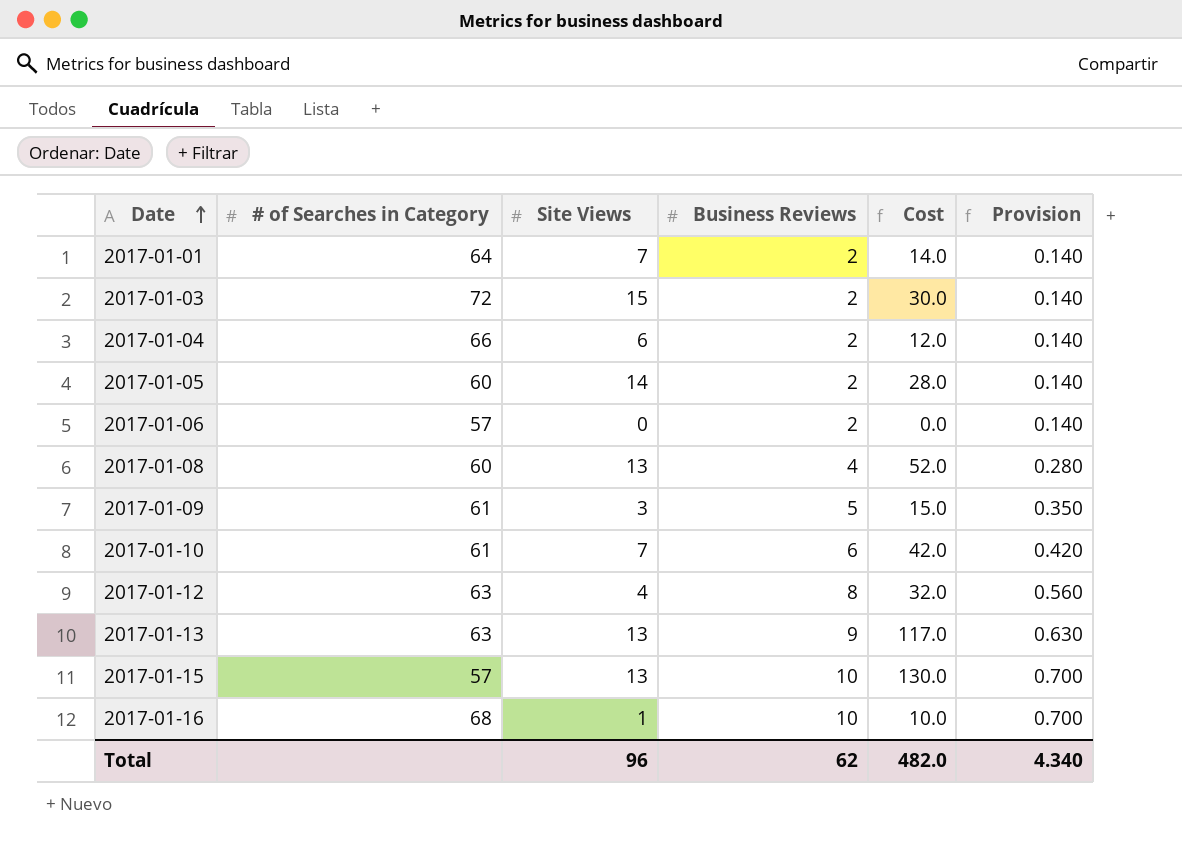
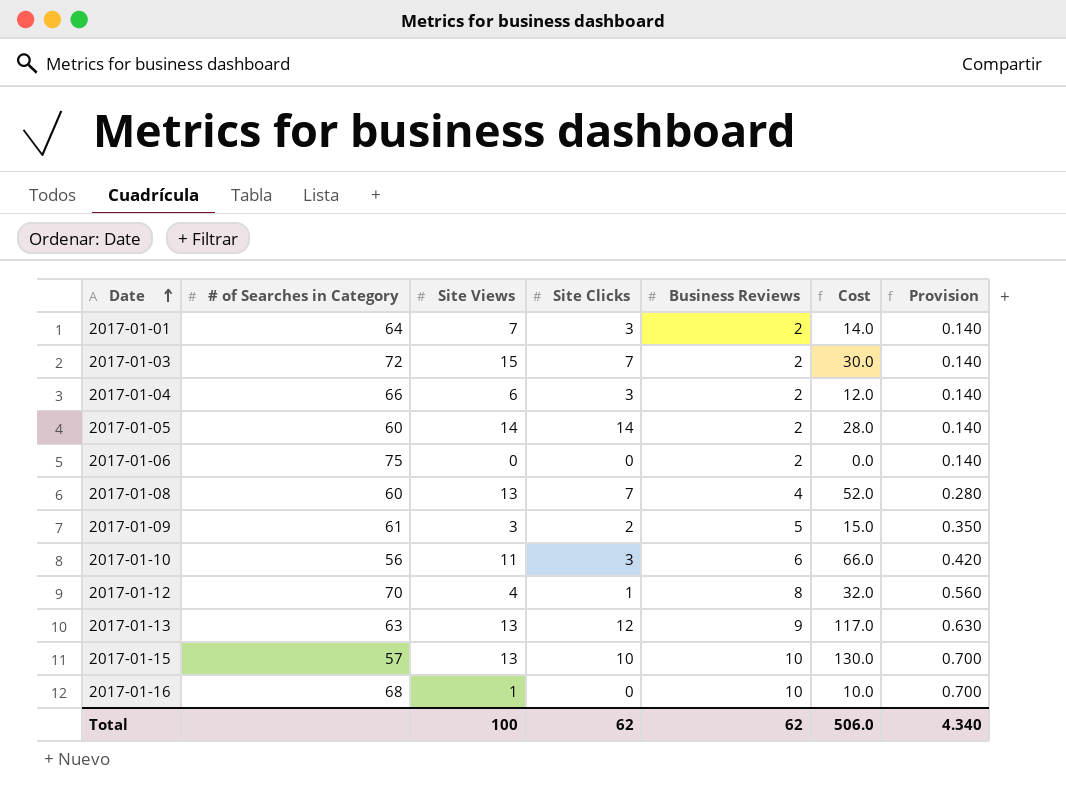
column Site Clicks | position: none -> 4
2017-01-06 | # of Searches in Category: 57 -> 75
2017-01-10 | # of Searches in Category: 61 -> 56
2017-01-10 | Site Views: 7 -> 11
2017-01-10 | Cost: 42.0 -> 66.0
2017-01-12 | # of Searches in Category: 63 -> 70
Total | Site Views: 96 -> 100
Total | Cost: 482.0 -> 506.0

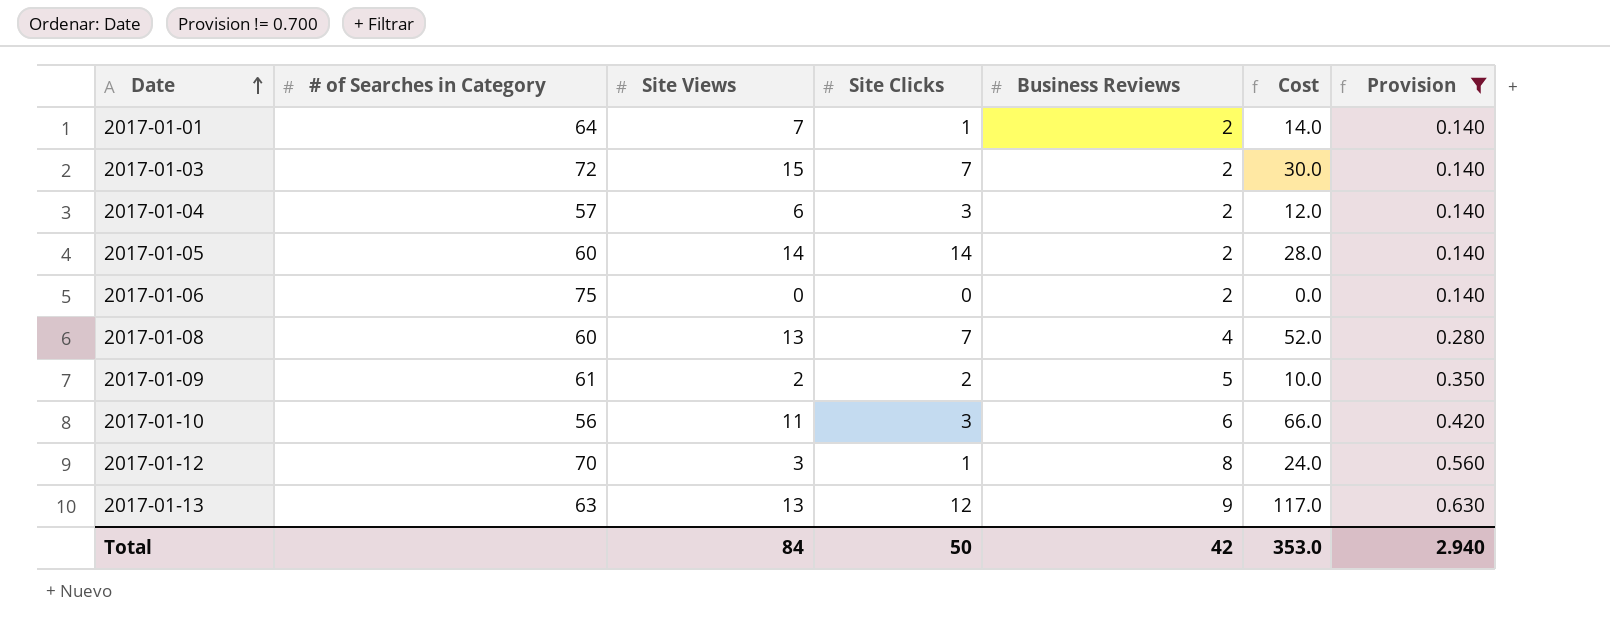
filter: none -> Provision != 0.700
2017-01-01 | Site Clicks: 3 -> 1
2017-01-04 | # of Searches in Category: 66 -> 57
2017-01-09 | Site Views: 3 -> 2
2017-01-09 | Cost: 15.0 -> 10.0
2017-01-12 | Site Views: 4 -> 3
2017-01-12 | Cost: 32.0 -> 24.0
Total | Site Views: 100 -> 84
Total | Site Clicks: 62 -> 50
Total | Business Reviews: 62 -> 42
Total | Cost: 506.0 -> 353.0
Total | Provision: 4.340 -> 2.940

